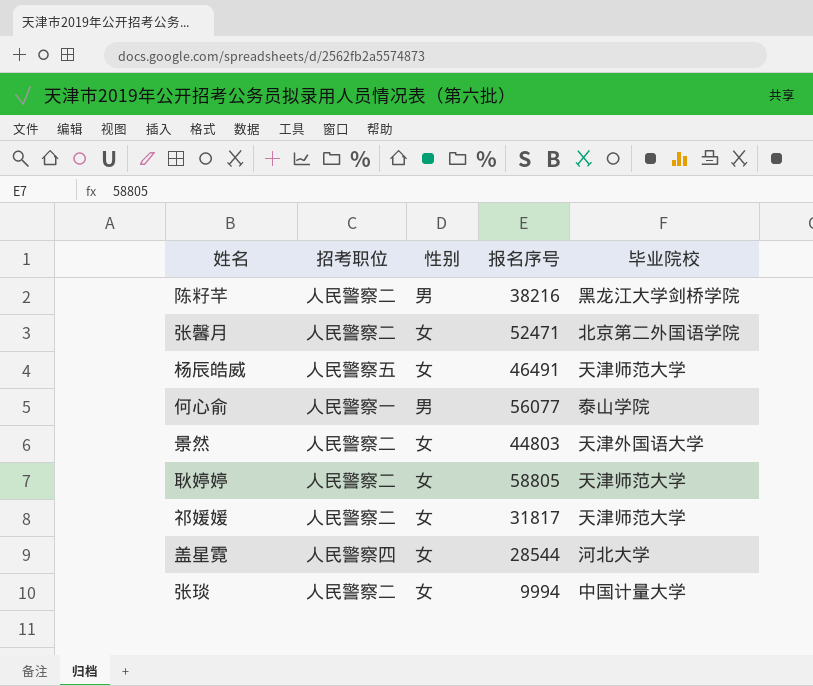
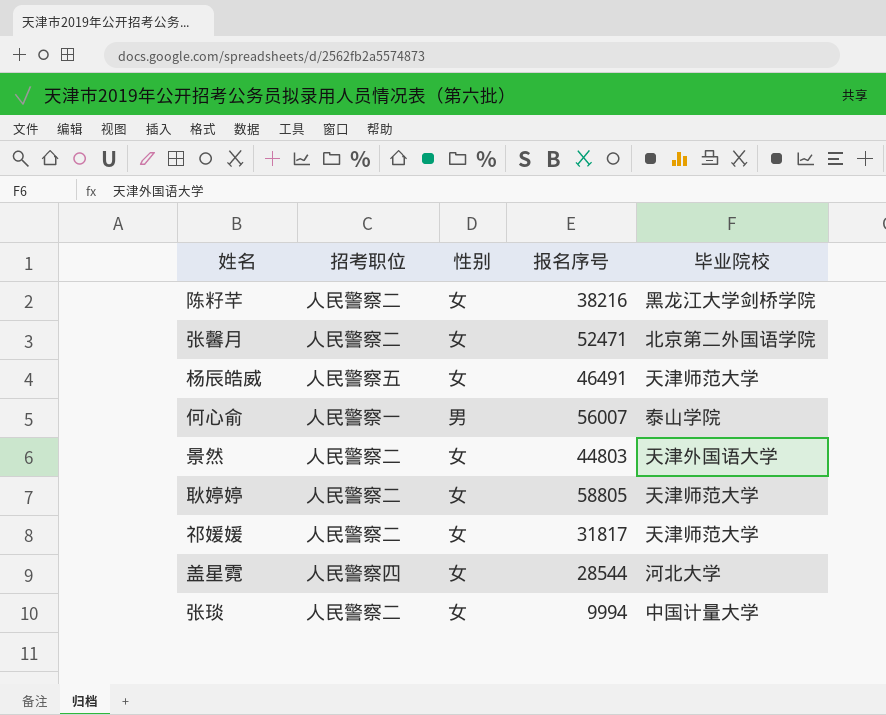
陈籽芊 | 性别: 男 -> 女
何心俞 | 报名序号: 56077 -> 56007

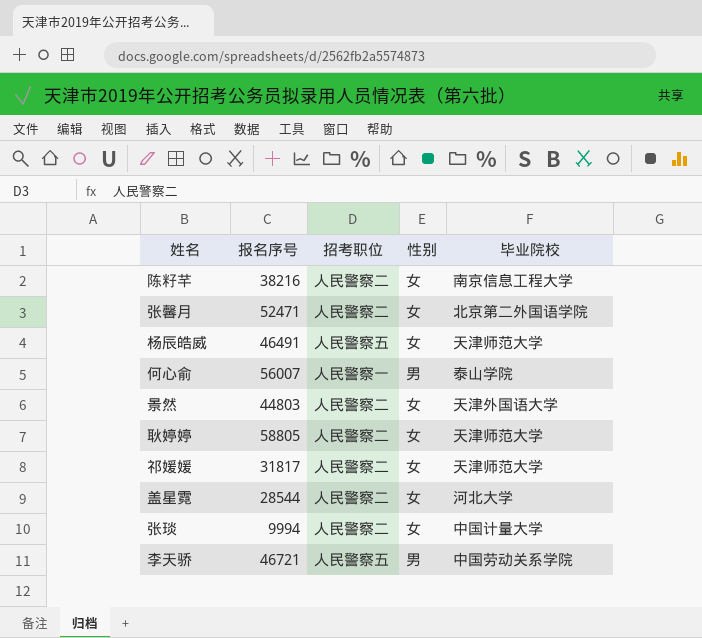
column 报名序号 | position: 4 -> 2
陈籽芊 | 毕业院校: 黑龙江大学剑桥学院 -> 南京信息工程大学
盖星霓 | 招考职位: 人民警察四 -> 人民警察二
row 李天骄: none -> 46721 | 人民警察五 | 男 | 中国劳动关系学院

